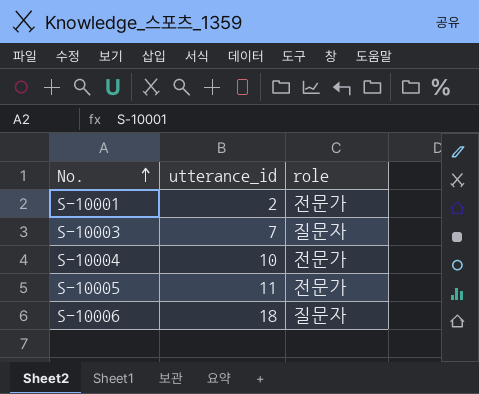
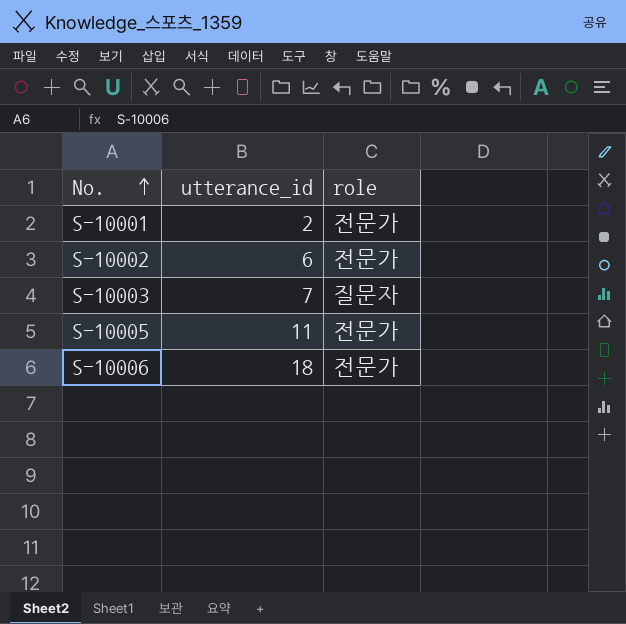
row S-10004: 10 | 전문가 -> none
row S-10002: none -> 6 | 전문가
S-10006 | role: 질문자 -> 전문가

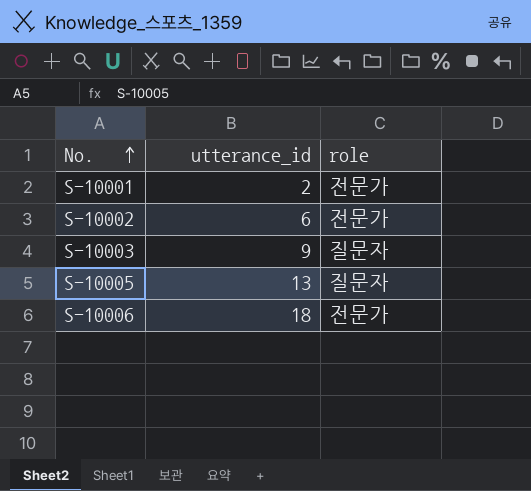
S-10003 | utterance_id: 7 -> 9
S-10005 | utterance_id: 11 -> 13
S-10005 | role: 전문가 -> 질문자

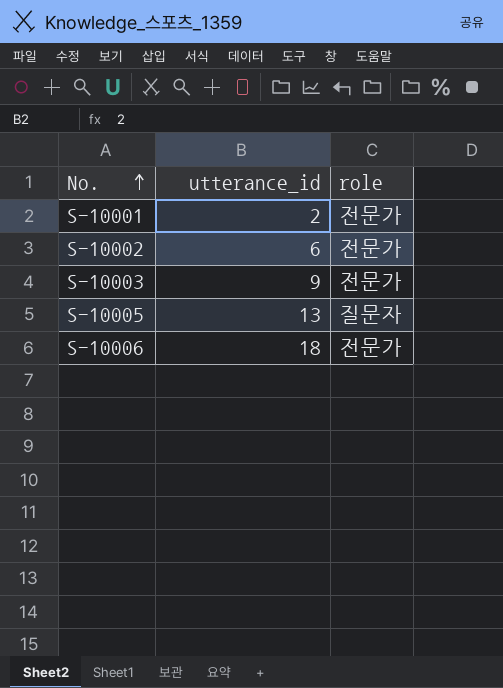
S-10003 | role: 질문자 -> 전문가

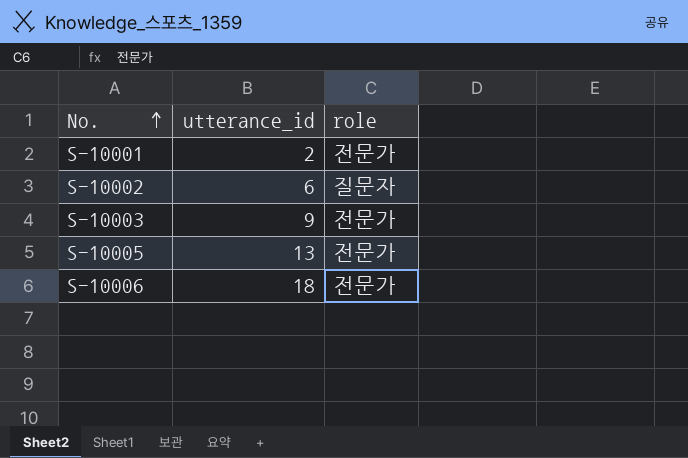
S-10002 | role: 전문가 -> 질문자
S-10005 | role: 질문자 -> 전문가

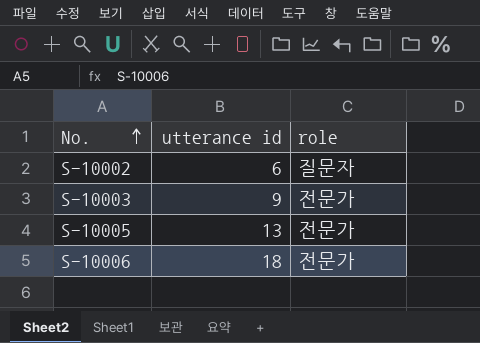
column name: utterance_id -> utterance id
row S-10001: 2 | 전문가 -> none

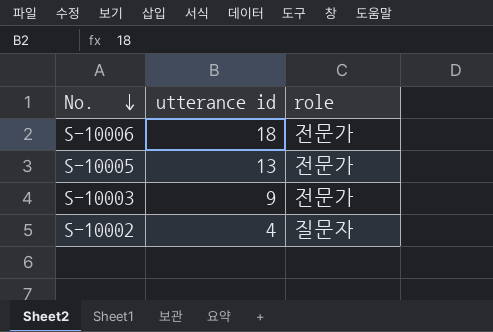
row order: No. ascending -> No. descending
S-10002 | utterance id: 6 -> 4

